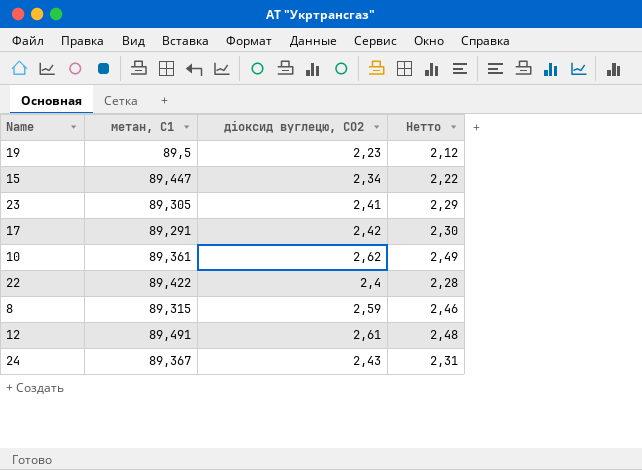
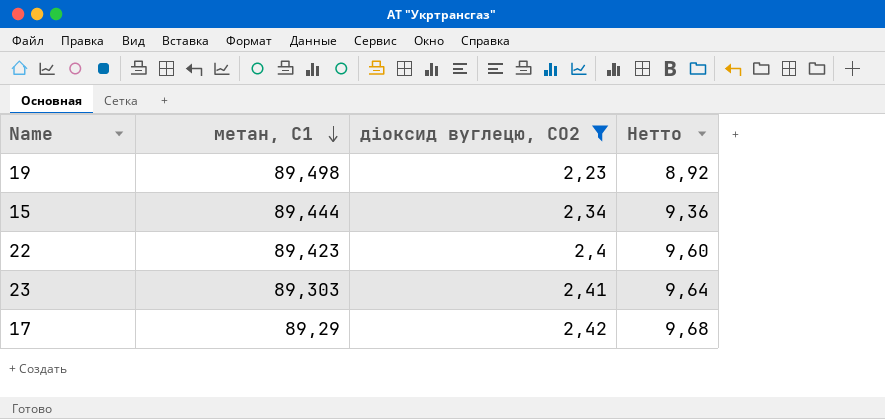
filter: none -> діоксид вуглецю, CО2 <= 2,42
row order: none -> метан, С1 descending
column Нетто | formula: [діоксид вуглецю, CО2] * 0,95 -> [діоксид вуглецю, CО2] * 4
19 | метан, С1: 89,5 -> 89,498
15 | метан, С1: 89,447 -> 89,444
22 | метан, С1: 89,422 -> 89,423
23 | метан, С1: 89,305 -> 89,303
17 | метан, С1: 89,291 -> 89,29

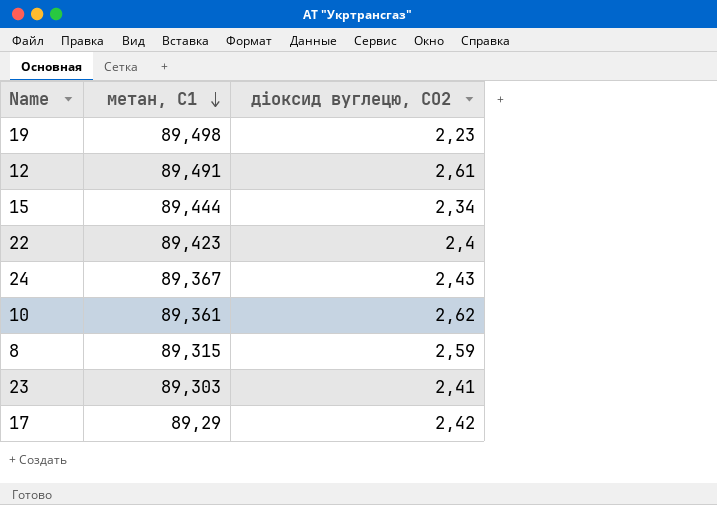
filter: діоксид вуглецю, CО2 <= 2,42 -> none
column Нетто | formula: [діоксид вуглецю, CО2] * 4 -> none

